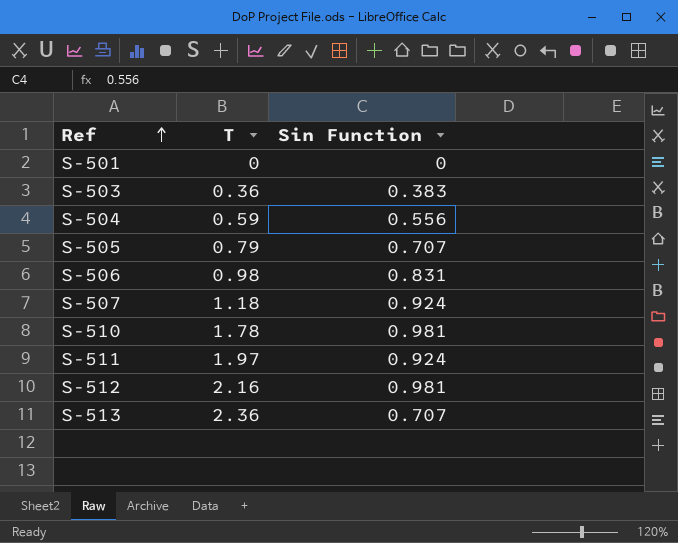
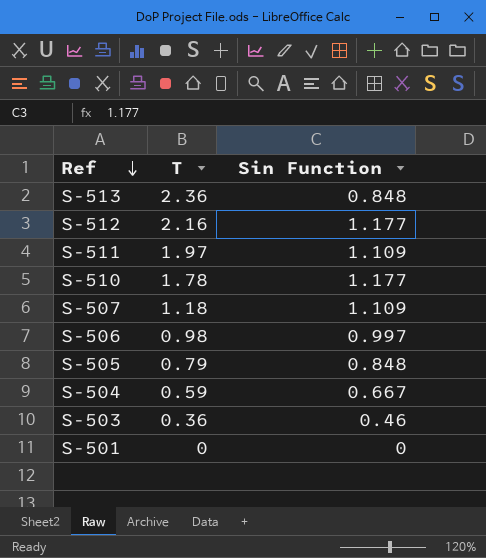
row order: Ref ascending -> Ref descending
S-513 | Sin Function: 0.707 -> 0.848
S-512 | Sin Function: 0.981 -> 1.177
S-511 | Sin Function: 0.924 -> 1.109
S-510 | Sin Function: 0.981 -> 1.177
S-507 | Sin Function: 0.924 -> 1.109
S-506 | Sin Function: 0.831 -> 0.997
S-505 | Sin Function: 0.707 -> 0.848
S-504 | Sin Function: 0.556 -> 0.667
S-503 | Sin Function: 0.383 -> 0.46

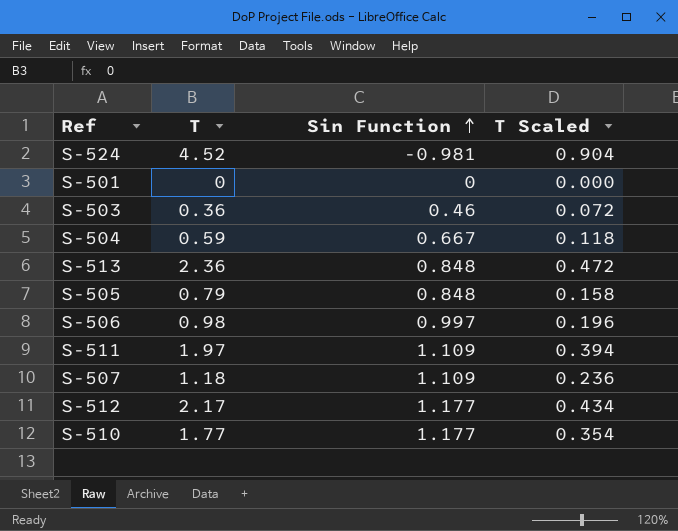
row order: Ref descending -> Sin Function ascending
column T Scaled | formula: none -> [T] * 0.2
row S-524: none -> 4.52 | -0.981 | 0.904
S-512 | T: 2.16 -> 2.17
S-510 | T: 1.78 -> 1.77

